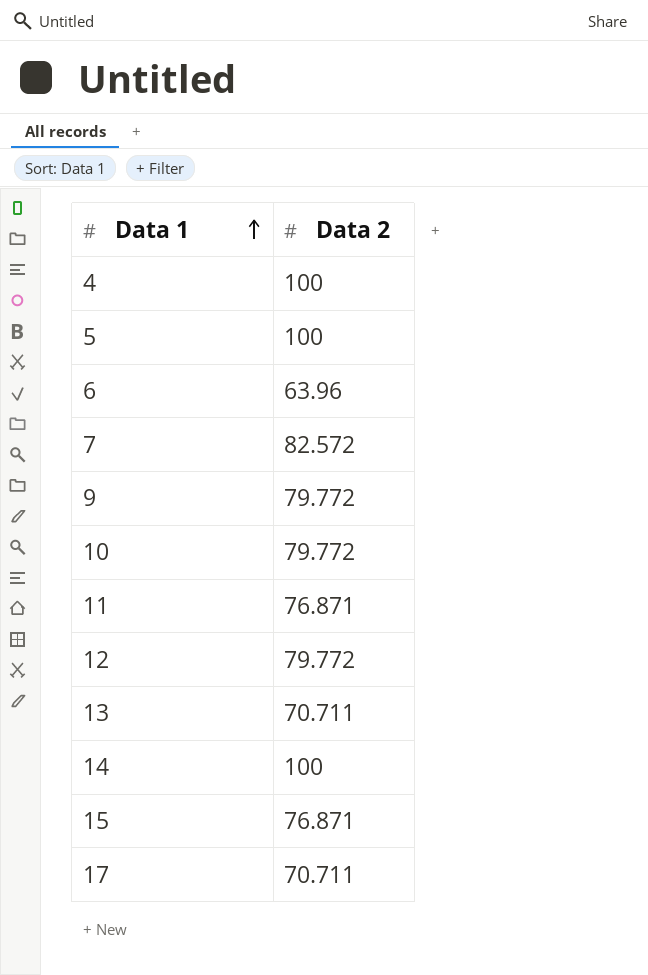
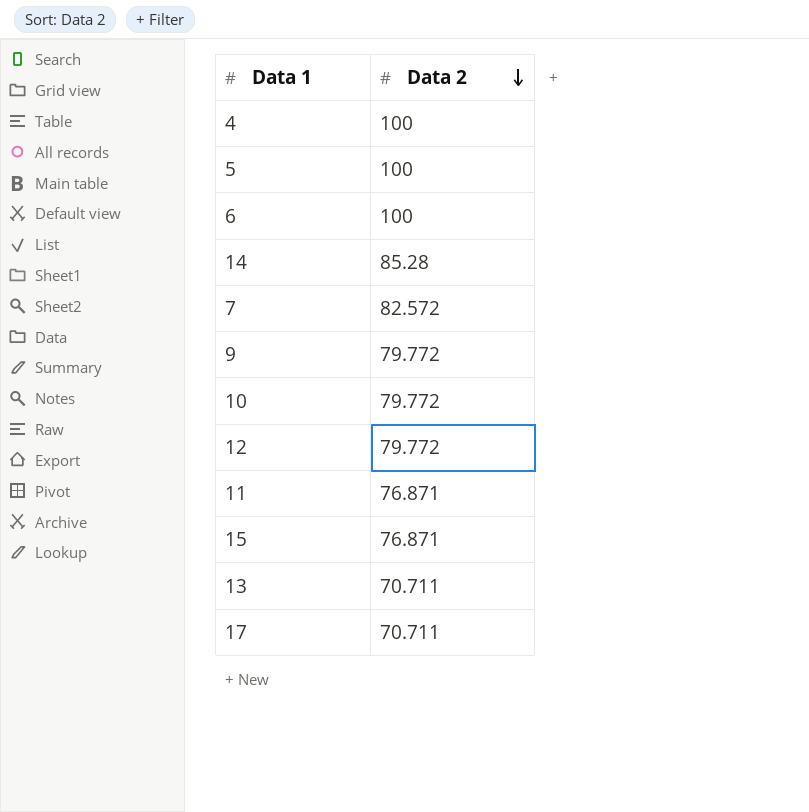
row order: Data 1 ascending -> Data 2 descending
6 | Data 2: 63.96 -> 100
14 | Data 2: 100 -> 85.28

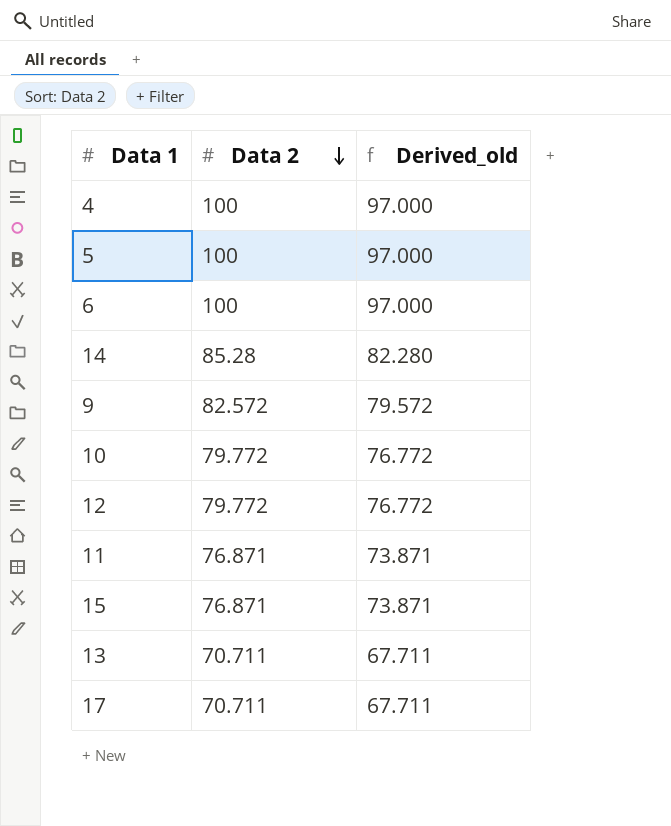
column Derived_old | formula: none -> [Data 2] - 3
row 7: 82.572 -> none
9 | Data 2: 79.772 -> 82.572

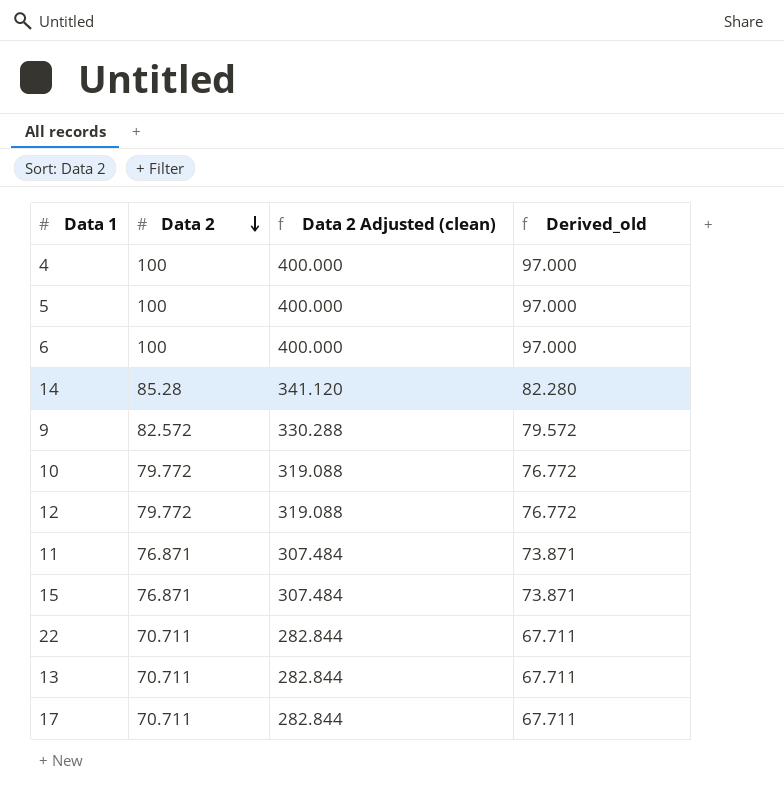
column Data 2 Adjusted (clean) | formula: none -> [Data 2] * 4
row 22: none -> 70.711 | 282.844 | 67.711

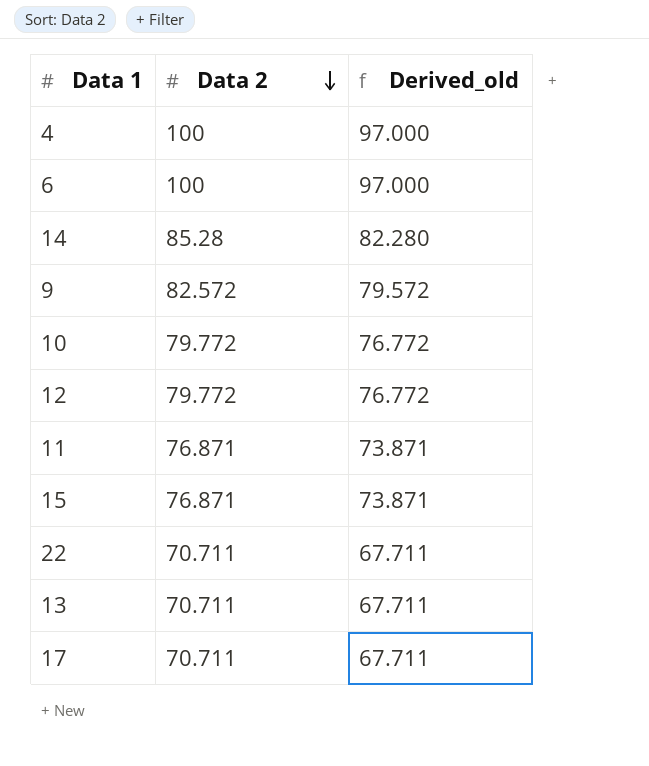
column Data 2 Adjusted (clean) | formula: [Data 2] * 4 -> none
row 5: 100 | 400.000 | 97.000 -> none

